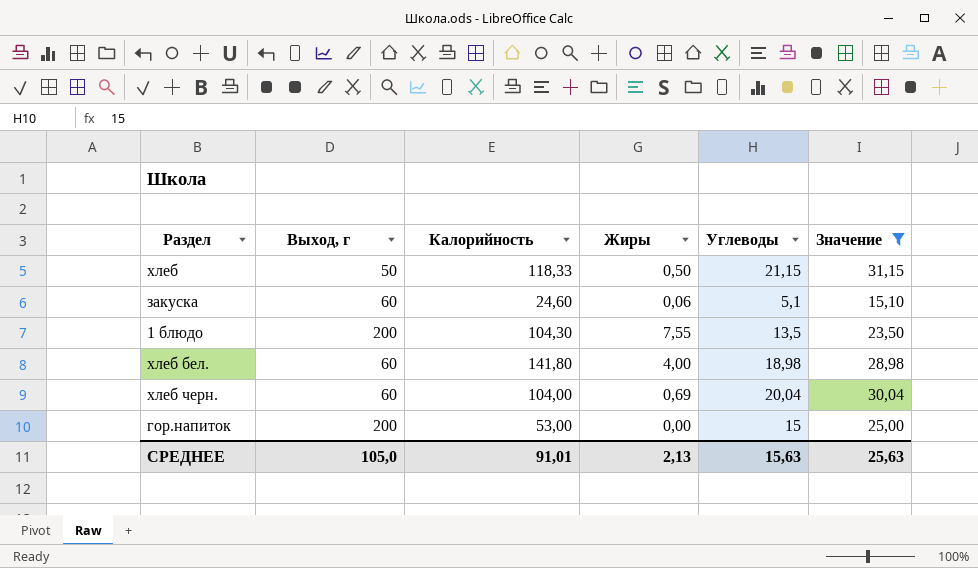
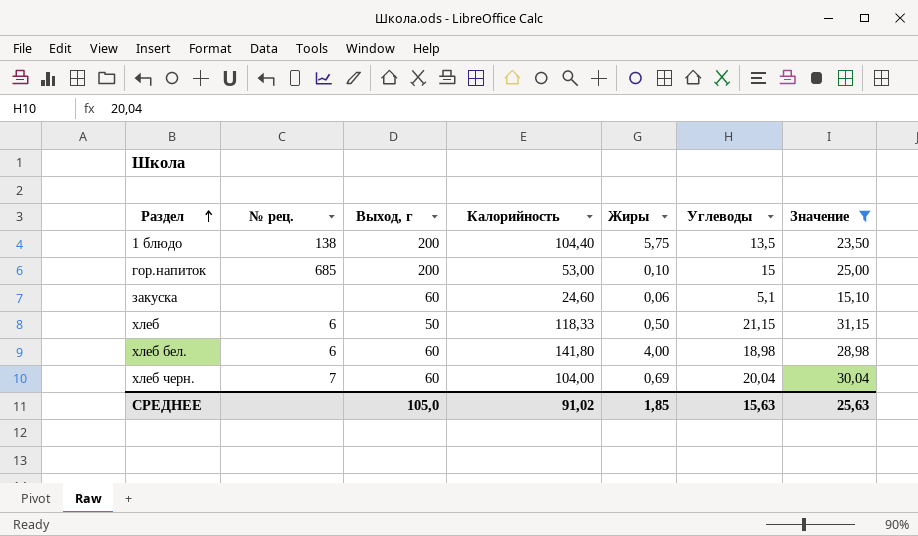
row order: none -> Раздел ascending
column № рец. | position: none -> 2
1 блюдо | Калорийность: 104,30 -> 104,40
1 блюдо | Жиры: 7,55 -> 5,75
гор.напиток | Жиры: 0,00 -> 0,10
СРЕДНЕЕ | Калорийность: 91,01 -> 91,02
СРЕДНЕЕ | Жиры: 2,13 -> 1,85

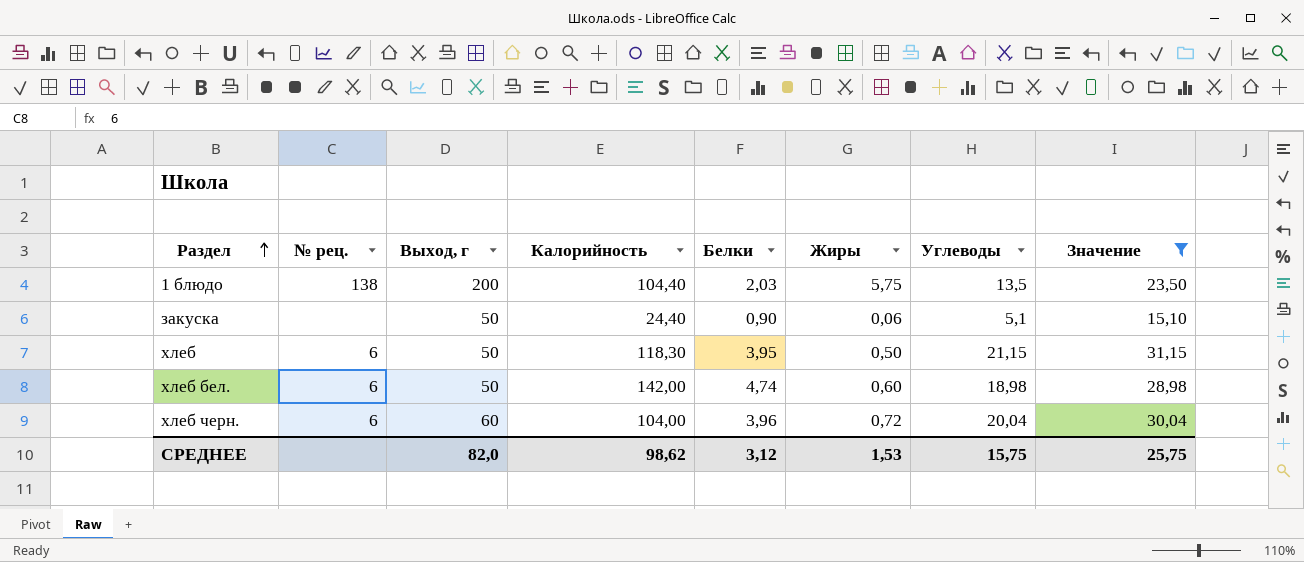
column Белки | position: none -> 5
row гор.напиток: 685 | 200 | 53,00 | 0,10 | 15 | 25,00 -> none
закуска | Выход, г: 60 -> 50
закуска | Калорийность: 24,60 -> 24,40
хлеб | Калорийность: 118,33 -> 118,30
хлеб бел. | Выход, г: 60 -> 50
хлеб бел. | Калорийность: 141,80 -> 142,00
хлеб бел. | Жиры: 4,00 -> 0,60
хлеб черн. | № рец.: 7 -> 6
хлеб черн. | Жиры: 0,69 -> 0,72
СРЕДНЕЕ | Выход, г: 105,0 -> 82,0
СРЕДНЕЕ | Калорийность: 91,02 -> 98,62
СРЕДНЕЕ | Жиры: 1,85 -> 1,53
СРЕДНЕЕ | Углеводы: 15,63 -> 15,75
СРЕДНЕЕ | Значение: 25,63 -> 25,75

